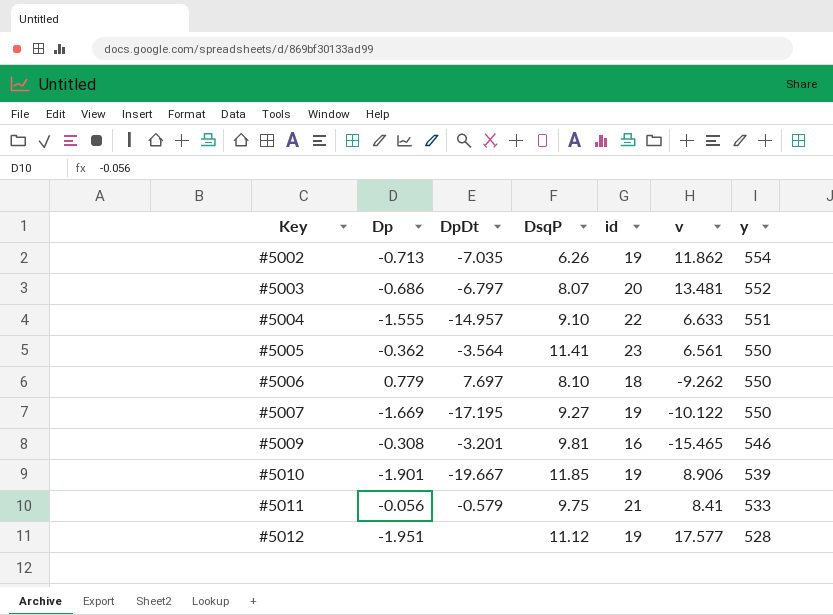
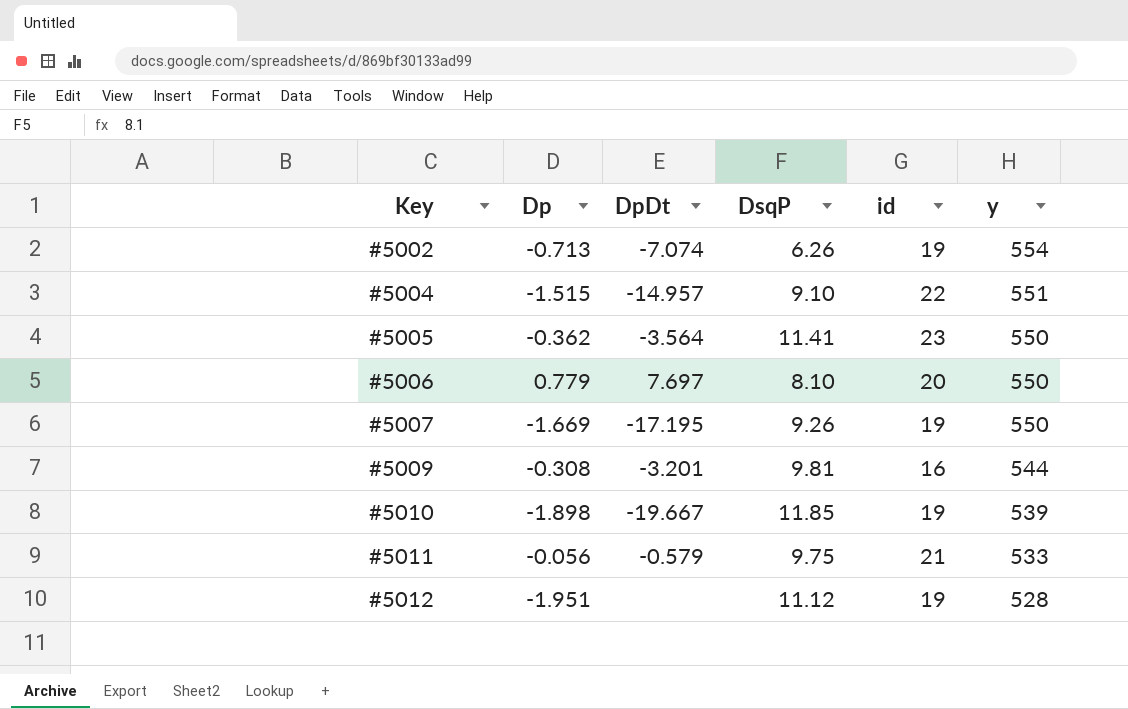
column v | position: 6 -> none
row #5003: -0.686 | -6.797 | 8.07 | 20 | 13.481 | 552 -> none
#5002 | DpDt: -7.035 -> -7.074
#5004 | Dp: -1.555 -> -1.515
#5006 | id: 18 -> 20
#5007 | DsqP: 9.27 -> 9.26
#5009 | y: 546 -> 544
#5010 | Dp: -1.901 -> -1.898

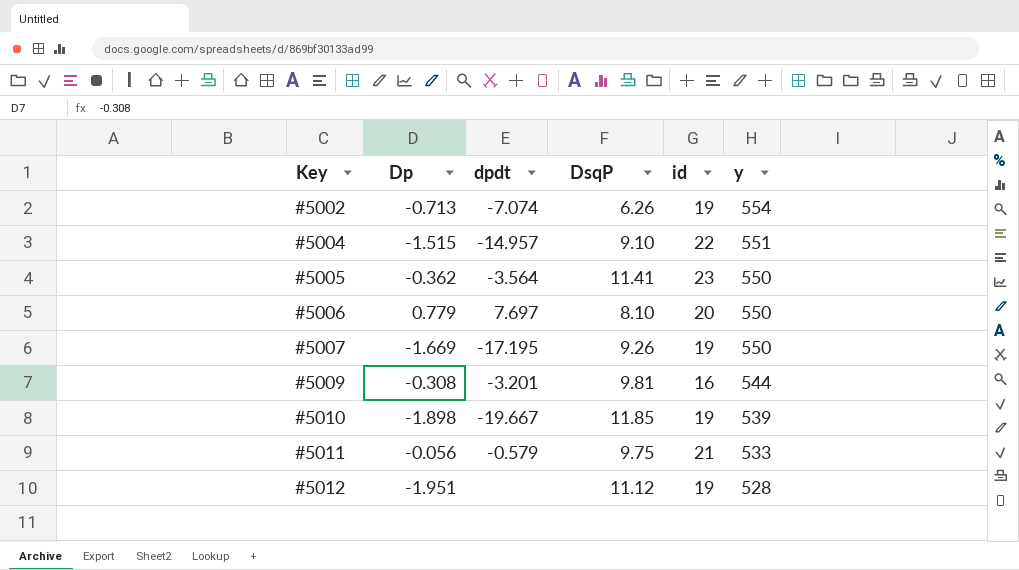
column name: DpDt -> dpdt

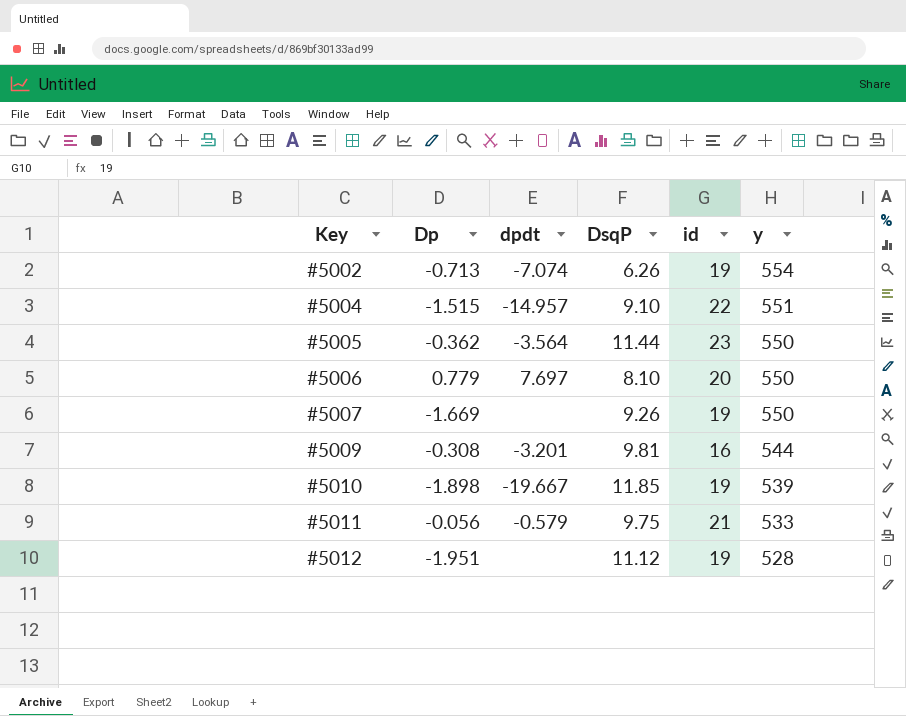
#5005 | DsqP: 11.41 -> 11.44
#5007 | dpdt: -17.195 -> none

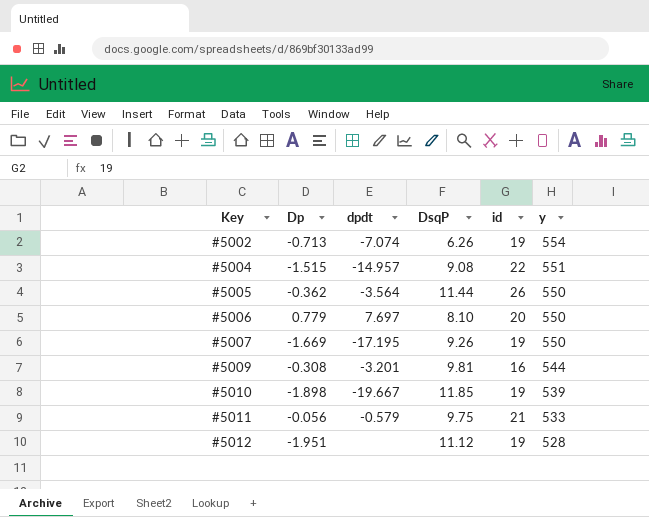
#5004 | DsqP: 9.10 -> 9.08
#5005 | id: 23 -> 26
#5007 | dpdt: none -> -17.195

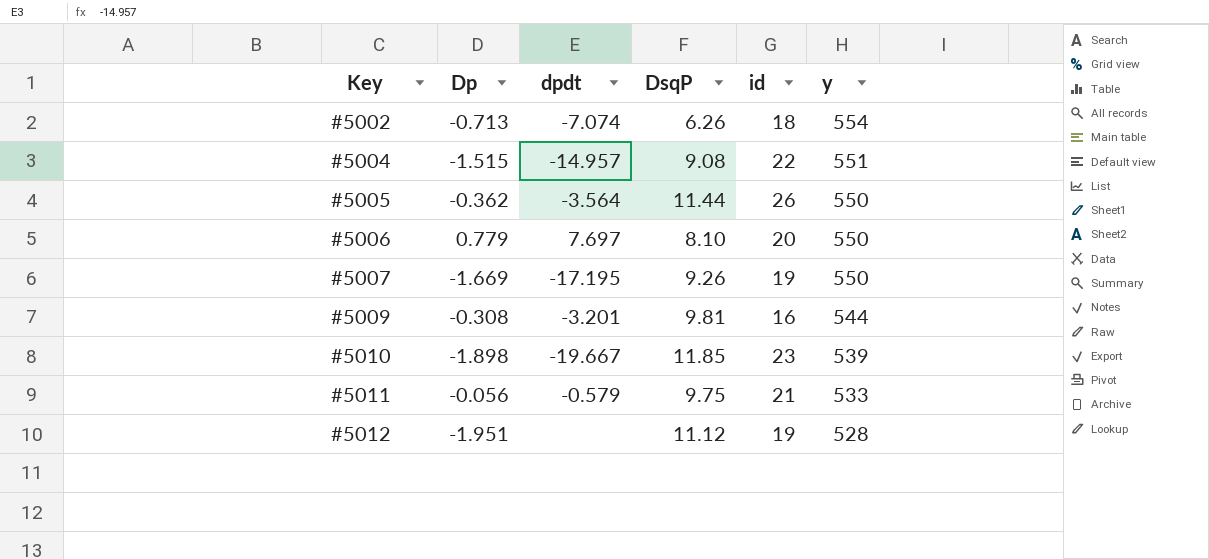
#5002 | id: 19 -> 18
#5010 | id: 19 -> 23

